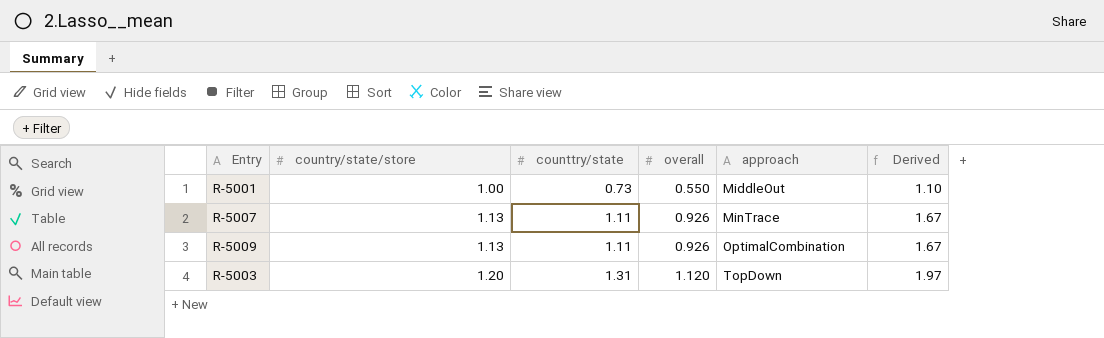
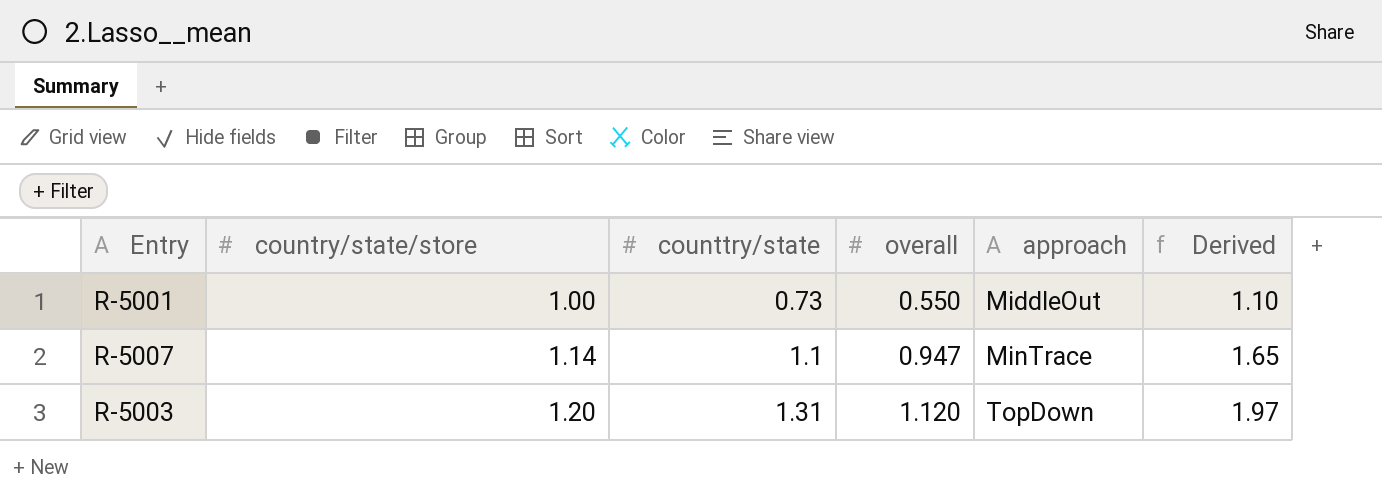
row R-5009: 1.13 | 1.11 | 0.926 | OptimalCombination | 1.67 -> none
R-5007 | country/state/store: 1.13 -> 1.14
R-5007 | counttry/state: 1.11 -> 1.1
R-5007 | overall: 0.926 -> 0.947
R-5007 | Derived: 1.67 -> 1.65

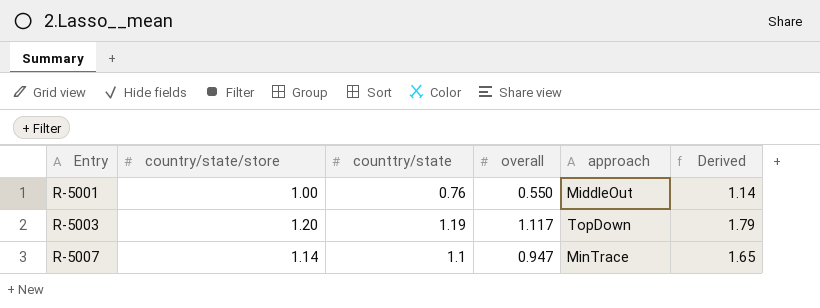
row order: country/state/store ascending -> Entry ascending
R-5001 | counttry/state: 0.73 -> 0.76
R-5001 | Derived: 1.10 -> 1.14
R-5003 | counttry/state: 1.31 -> 1.19
R-5003 | overall: 1.120 -> 1.117
R-5003 | Derived: 1.97 -> 1.79

